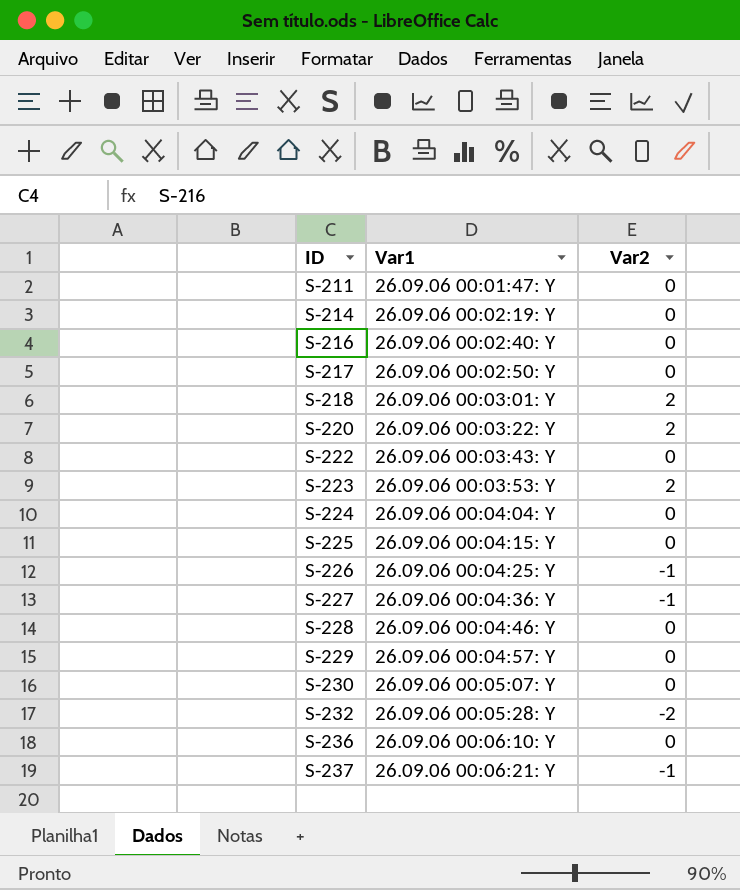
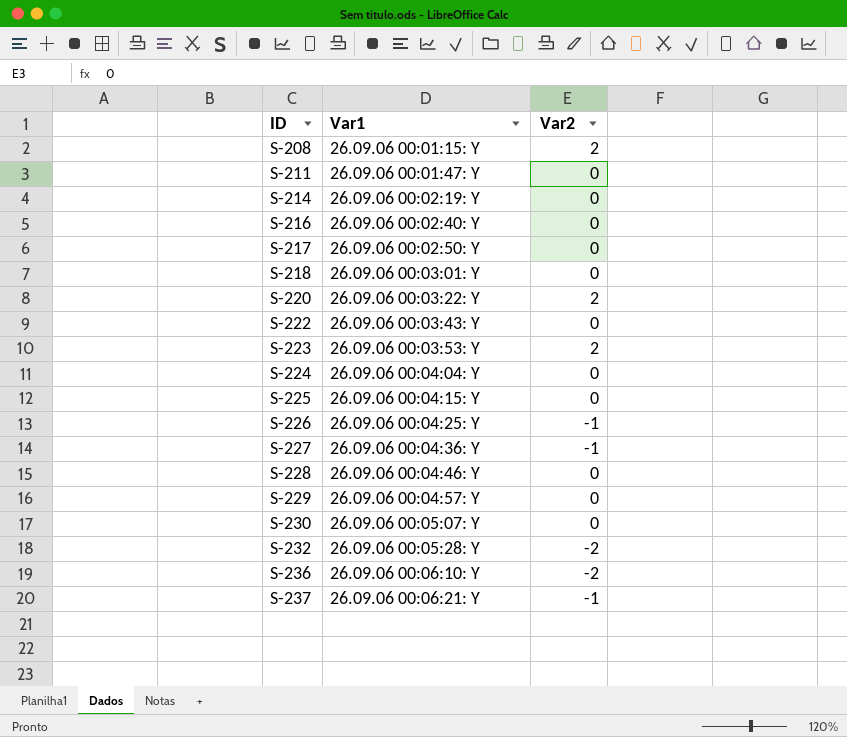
row S-208: none -> 26.09.06 00:01:15: Y | 2
S-218 | Var2: 2 -> 0
S-236 | Var2: 0 -> -2

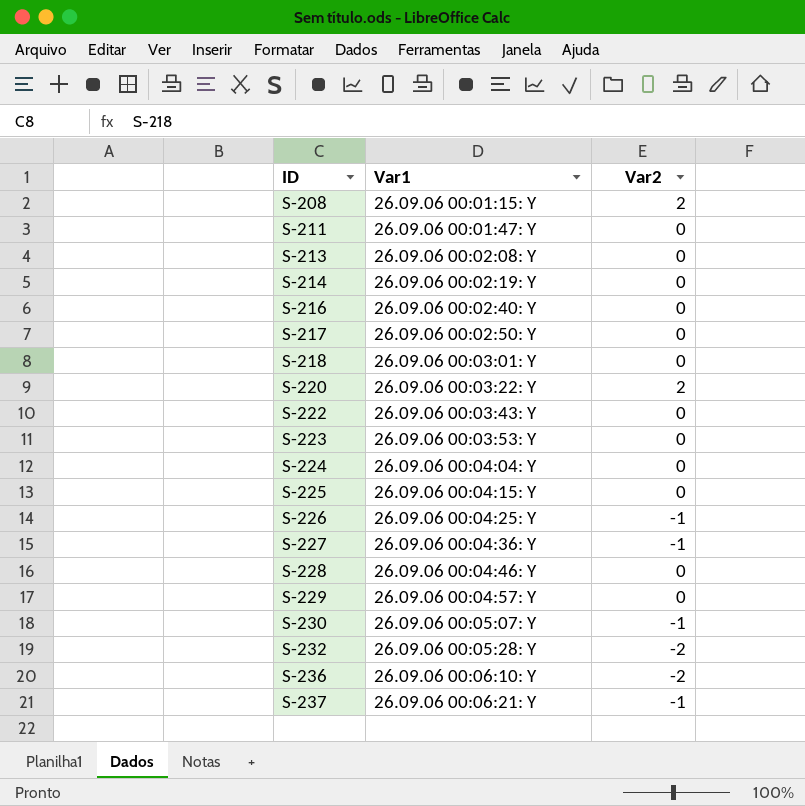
row S-213: none -> 26.09.06 00:02:08: Y | 0
S-223 | Var2: 2 -> 0
S-230 | Var2: 0 -> -1

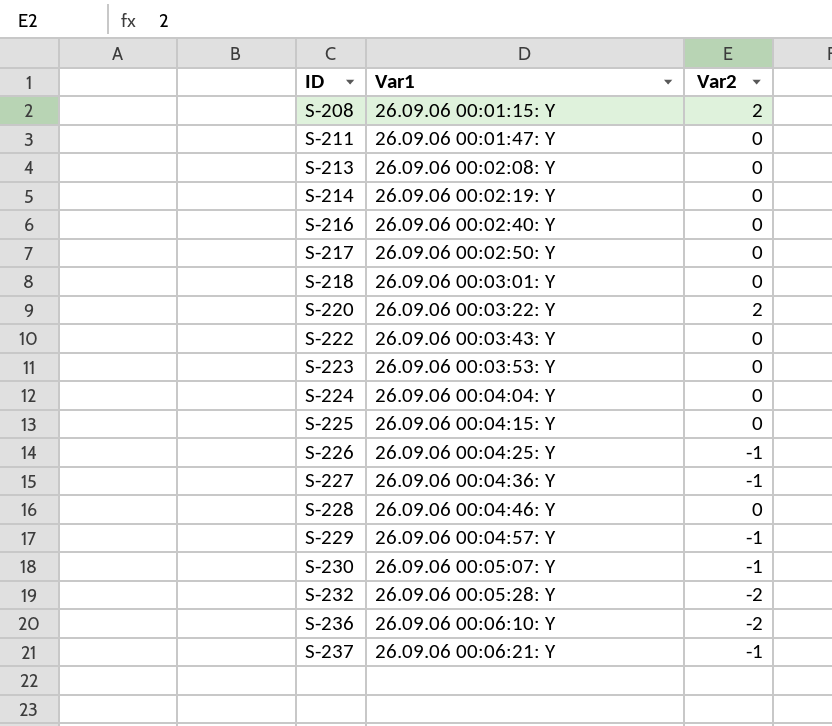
S-229 | Var2: 0 -> -1

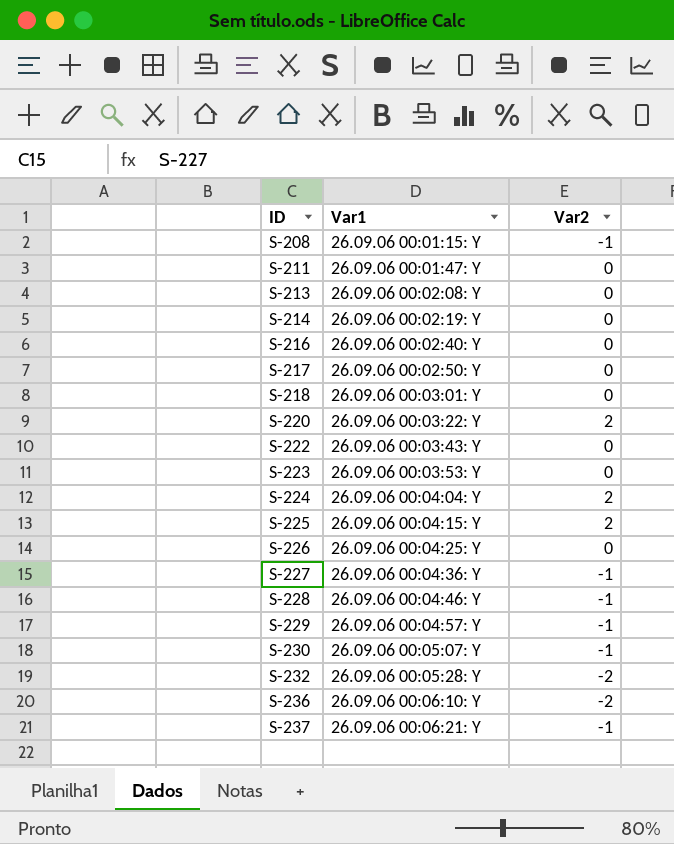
S-208 | Var2: 2 -> -1
S-224 | Var2: 0 -> 2
S-225 | Var2: 0 -> 2
S-226 | Var2: -1 -> 0
S-228 | Var2: 0 -> -1

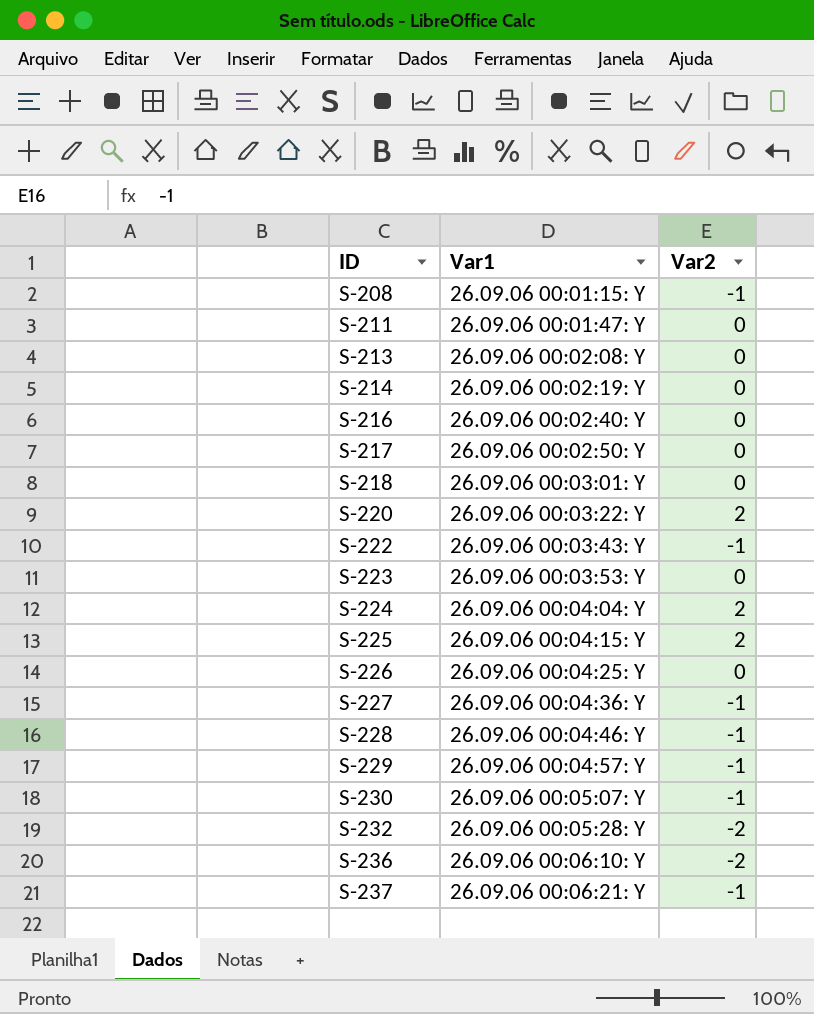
S-222 | Var2: 0 -> -1

